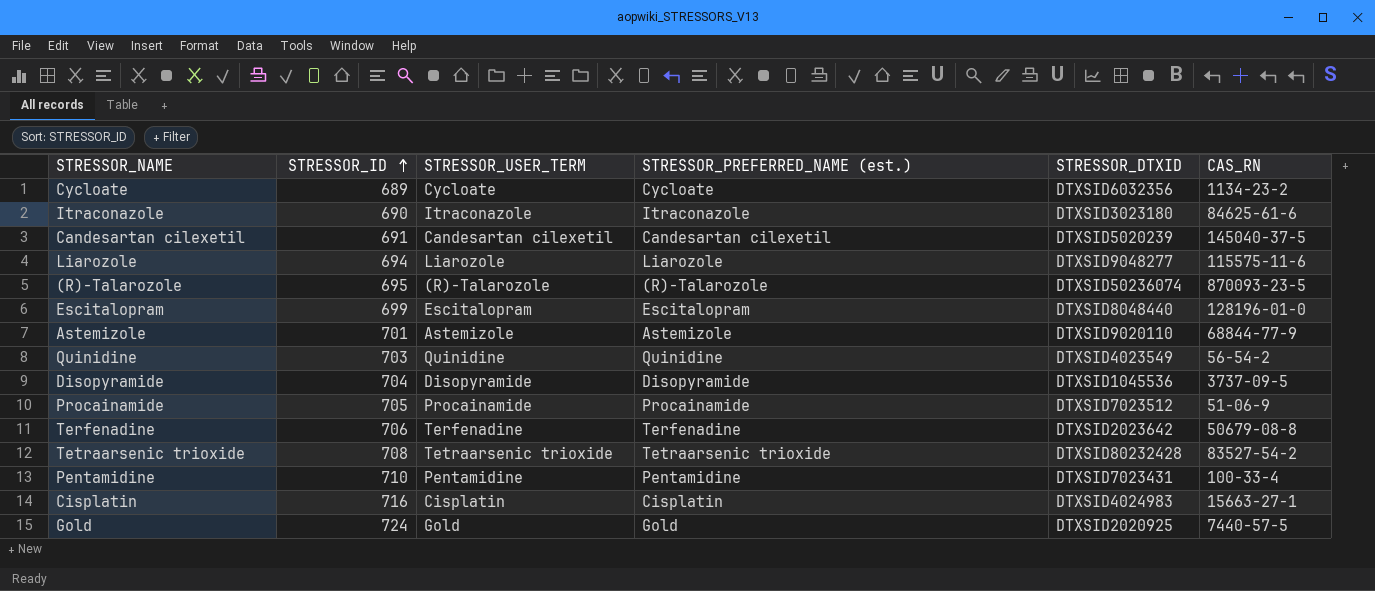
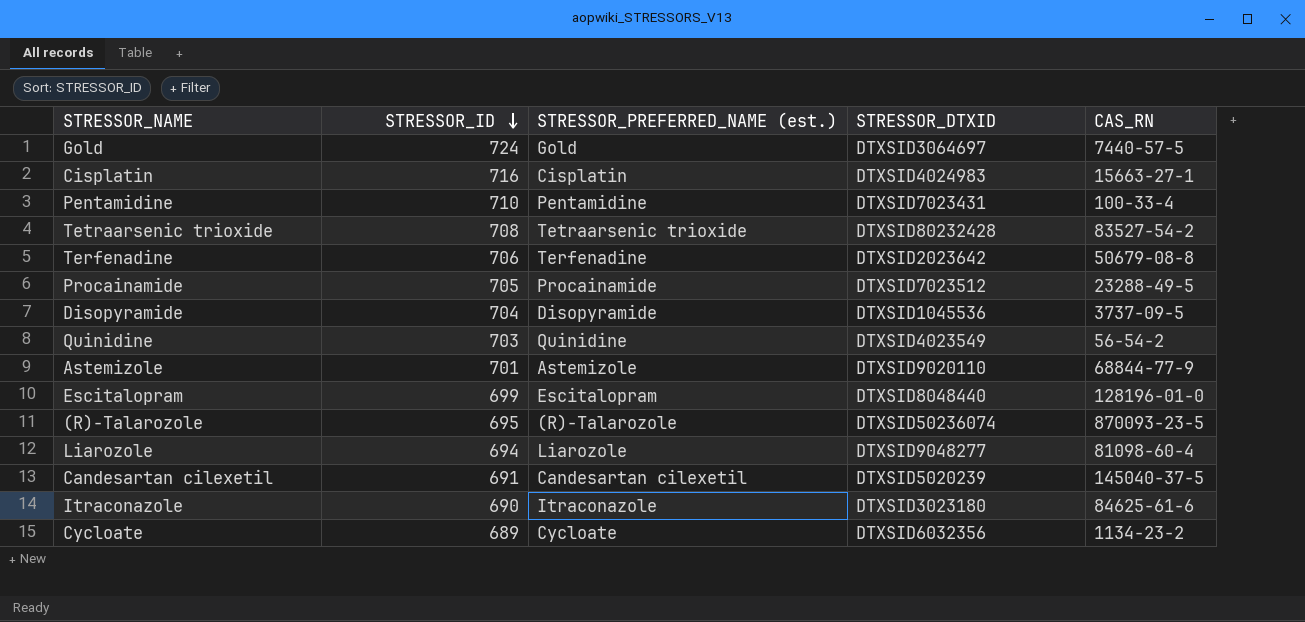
row order: STRESSOR_ID ascending -> STRESSOR_ID descending
column STRESSOR_USER_TERM | position: 3 -> none
Gold | STRESSOR_DTXID: DTXSID2020925 -> DTXSID3064697
Procainamide | CAS_RN: 51-06-9 -> 23288-49-5
Liarozole | CAS_RN: 115575-11-6 -> 81098-60-4

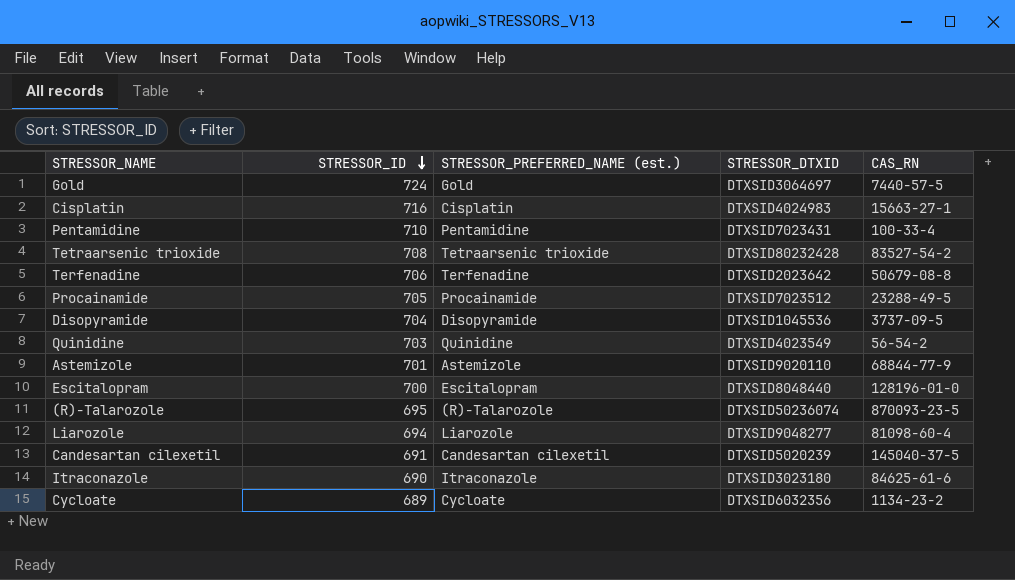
Escitalopram | STRESSOR_ID: 699 -> 700

